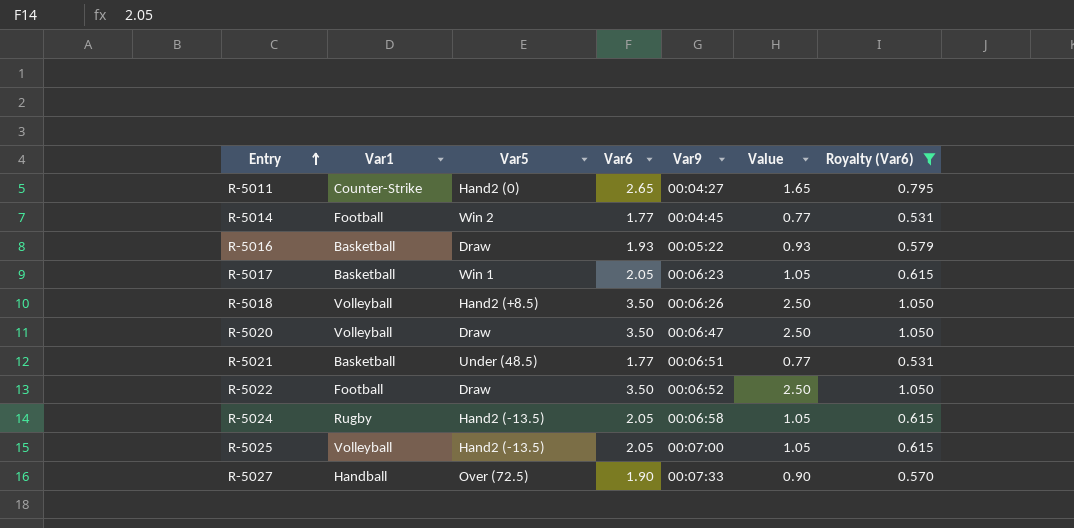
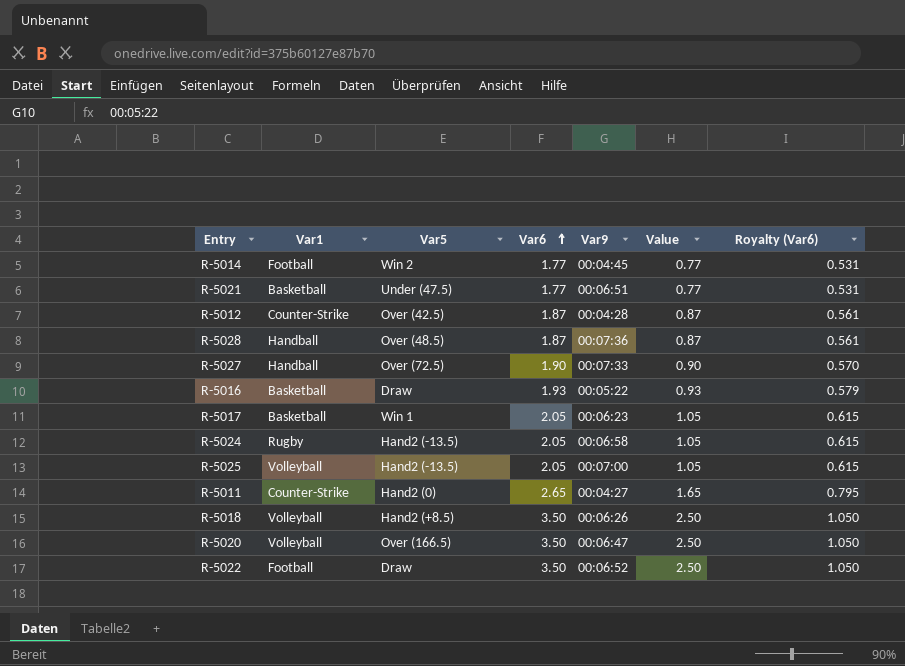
filter: Royalty (Var6) != 0.561 -> none
row order: Entry ascending -> Var6 ascending
R-5021 | Var5: Under (48.5) -> Under (47.5)
R-5020 | Var5: Draw -> Over (166.5)

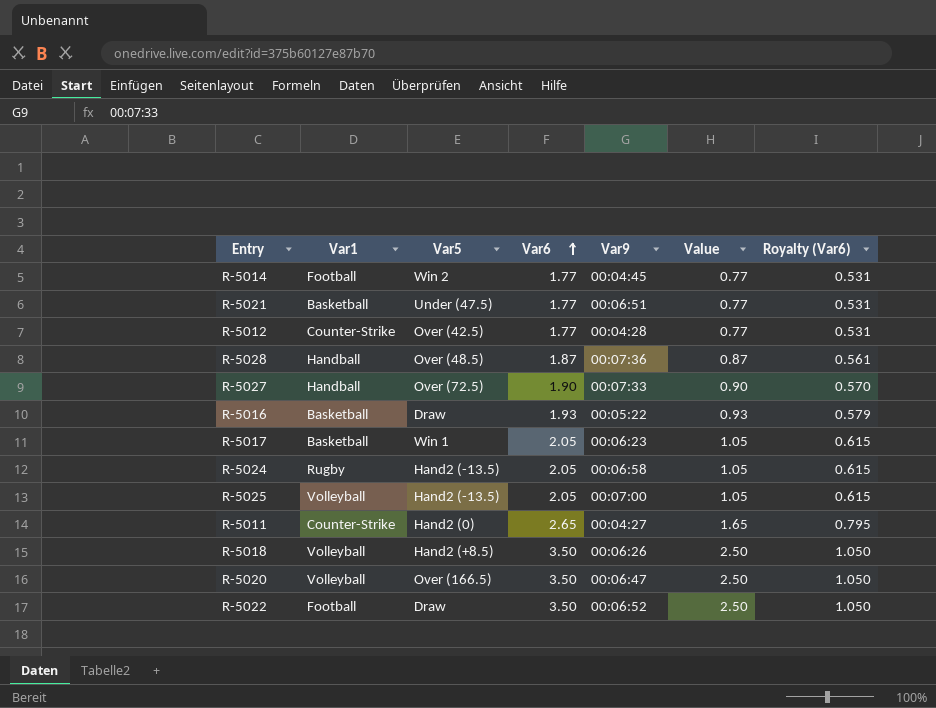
R-5012 | Var6: 1.87 -> 1.77
R-5012 | Value: 0.87 -> 0.77
R-5012 | Royalty (Var6): 0.561 -> 0.531

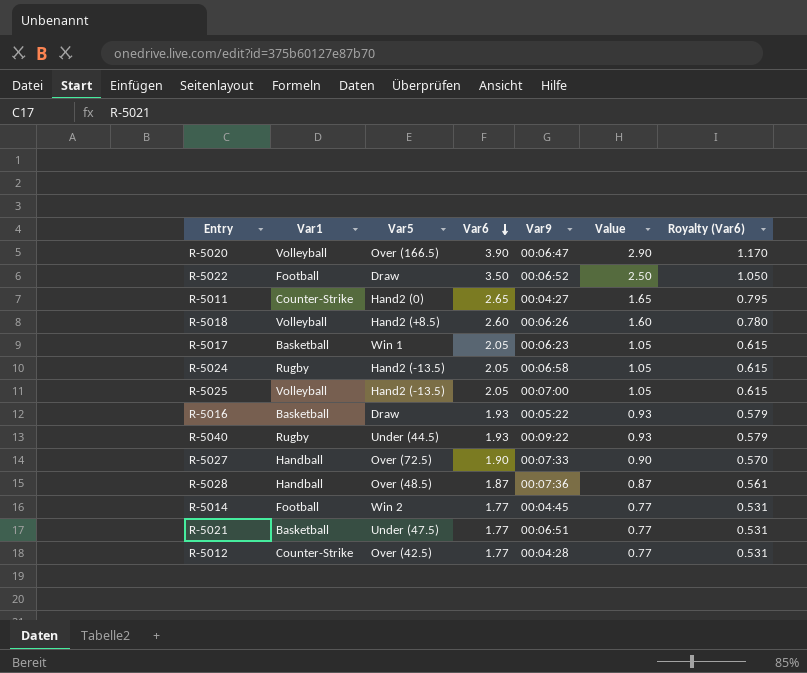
row order: Var6 ascending -> Var6 descending
R-5020 | Var6: 3.50 -> 3.90
R-5020 | Value: 2.50 -> 2.90
R-5020 | Royalty (Var6): 1.050 -> 1.170
R-5018 | Var6: 3.50 -> 2.60
R-5018 | Value: 2.50 -> 1.60
R-5018 | Royalty (Var6): 1.050 -> 0.780
row R-5040: none -> Rugby | Under (44.5) | 1.93 | 00:09:22 | 0.93 | 0.579

